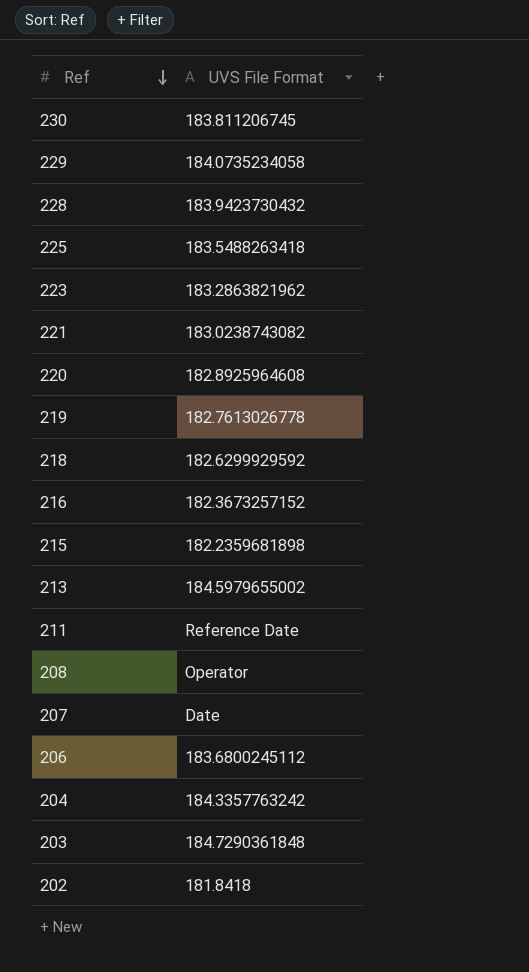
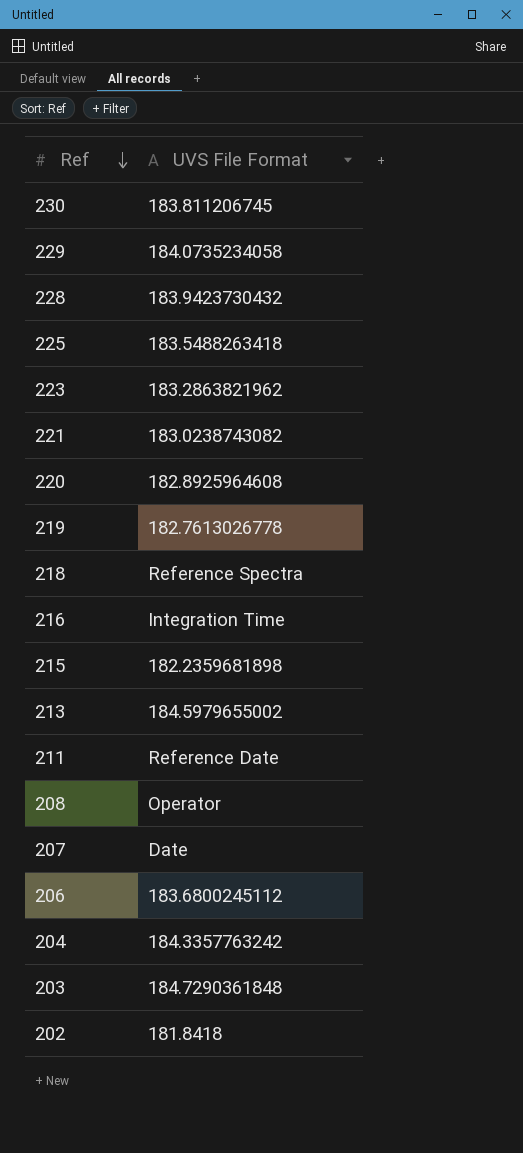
218 | UVS File Format: 182.6299929592 -> Reference Spectra
216 | UVS File Format: 182.3673257152 -> Integration Time

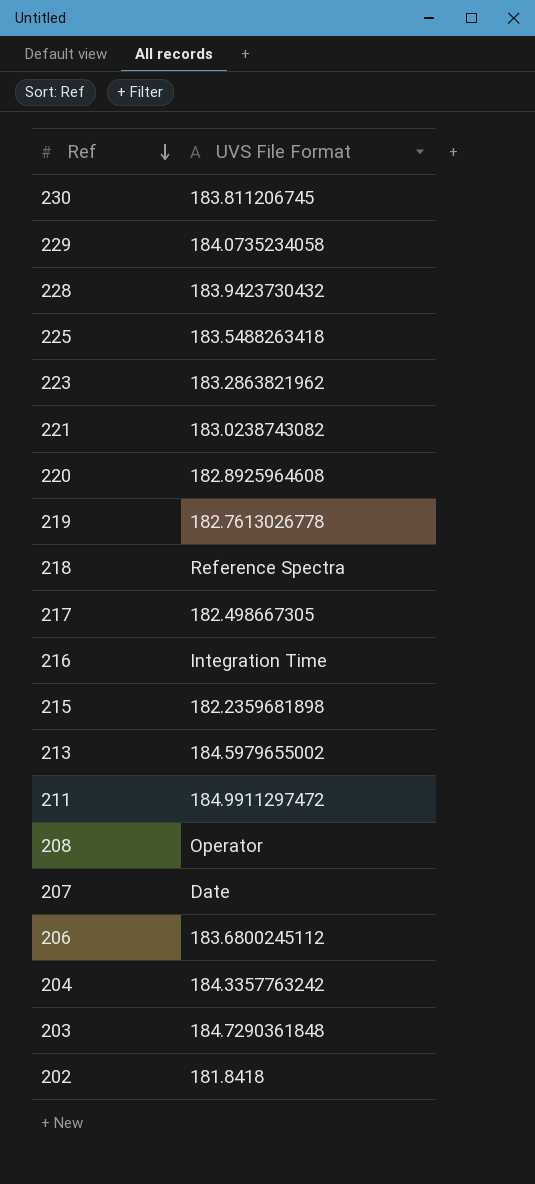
row 217: none -> 182.498667305
211 | UVS File Format: Reference Date -> 184.9911297472

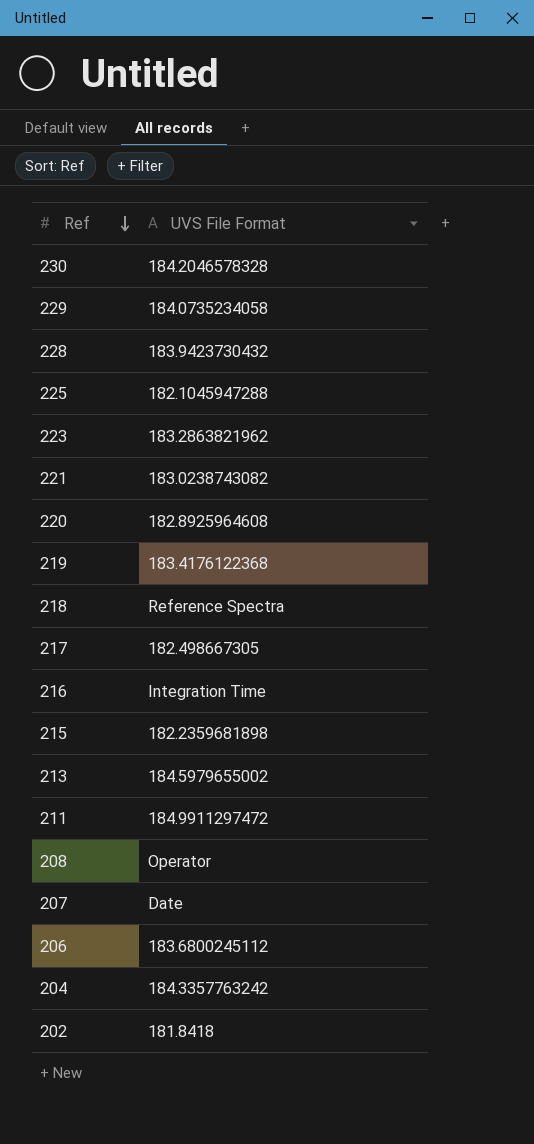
row 203: 184.7290361848 -> none
230 | UVS File Format: 183.811206745 -> 184.2046578328
225 | UVS File Format: 183.5488263418 -> 182.1045947288
219 | UVS File Format: 182.7613026778 -> 183.4176122368

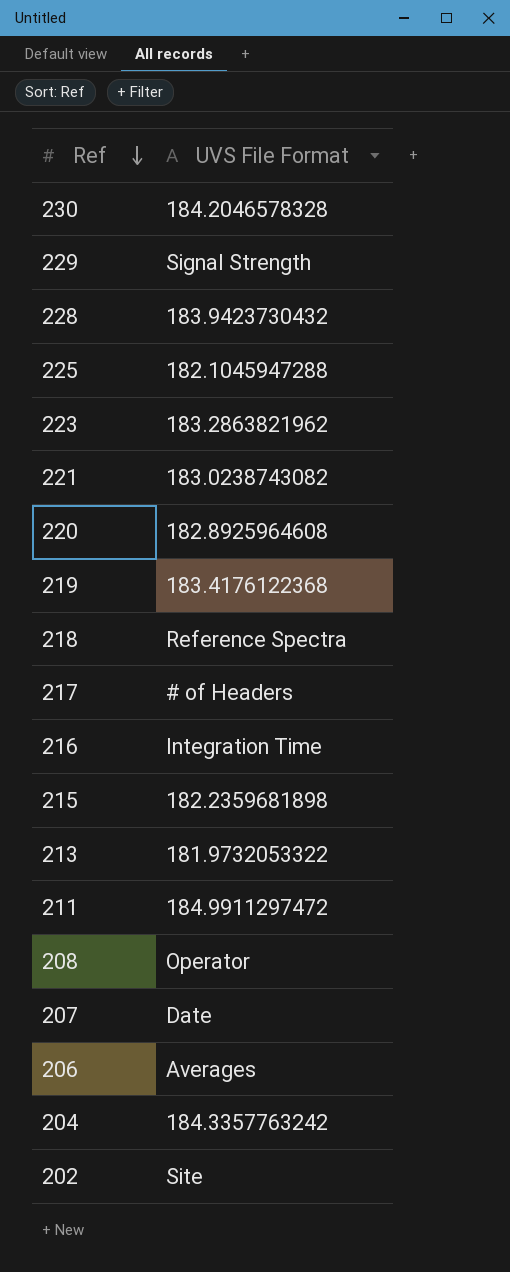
229 | UVS File Format: 184.0735234058 -> Signal Strength
217 | UVS File Format: 182.498667305 -> # of Headers
213 | UVS File Format: 184.5979655002 -> 181.9732053322
206 | UVS File Format: 183.6800245112 -> Averages
202 | UVS File Format: 181.8418 -> Site

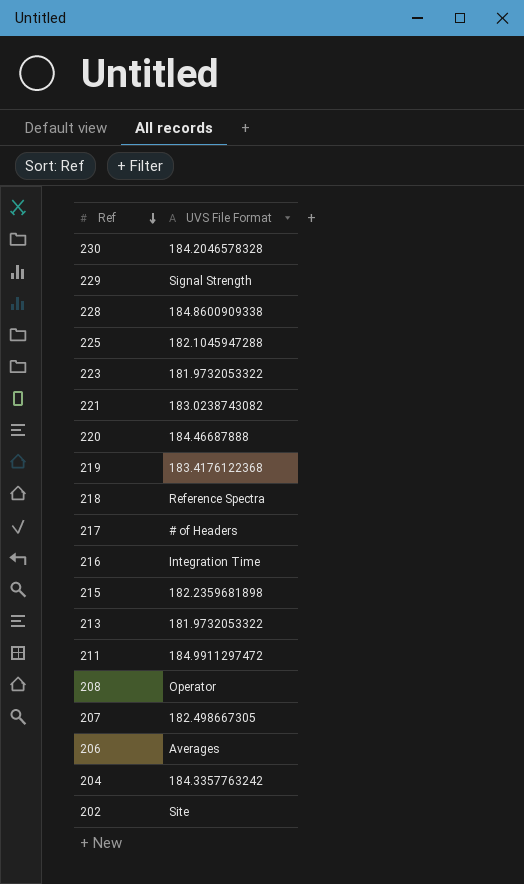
228 | UVS File Format: 183.9423730432 -> 184.8600909338
223 | UVS File Format: 183.2863821962 -> 181.9732053322
220 | UVS File Format: 182.8925964608 -> 184.46687888
207 | UVS File Format: Date -> 182.498667305

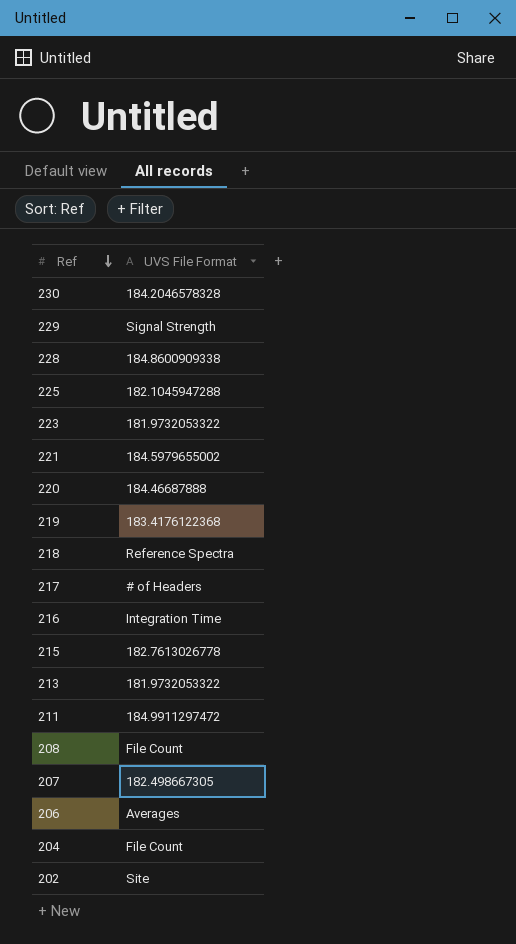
221 | UVS File Format: 183.0238743082 -> 184.5979655002
215 | UVS File Format: 182.2359681898 -> 182.7613026778
208 | UVS File Format: Operator -> File Count
204 | UVS File Format: 184.3357763242 -> File Count

